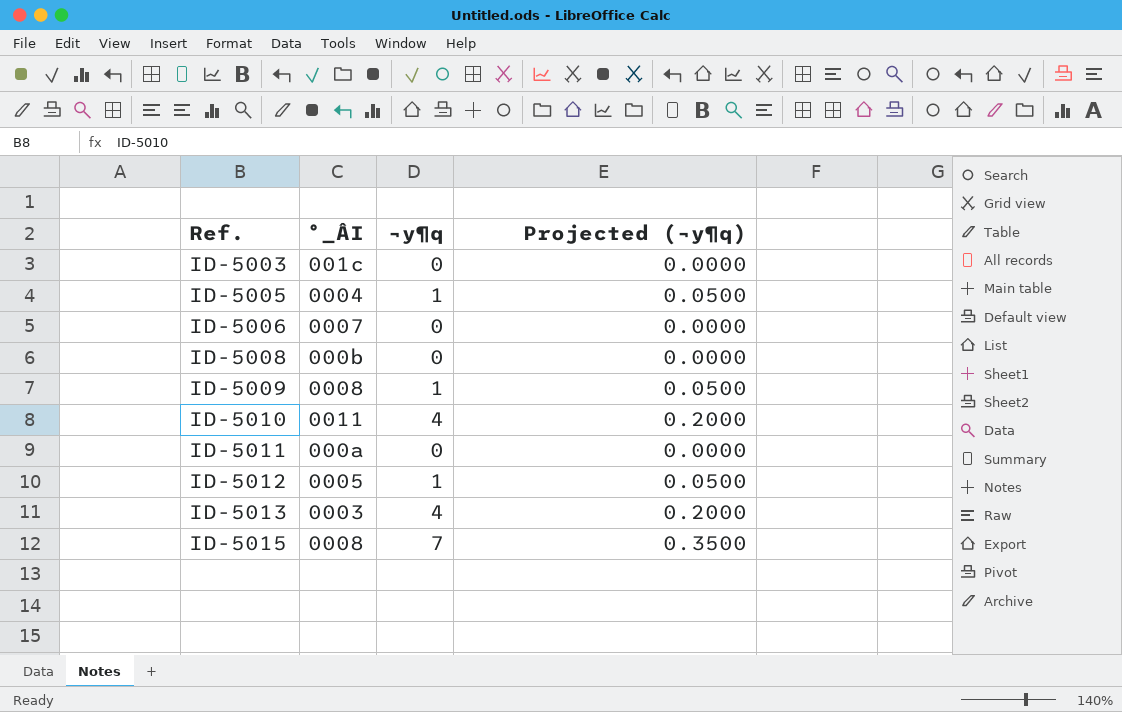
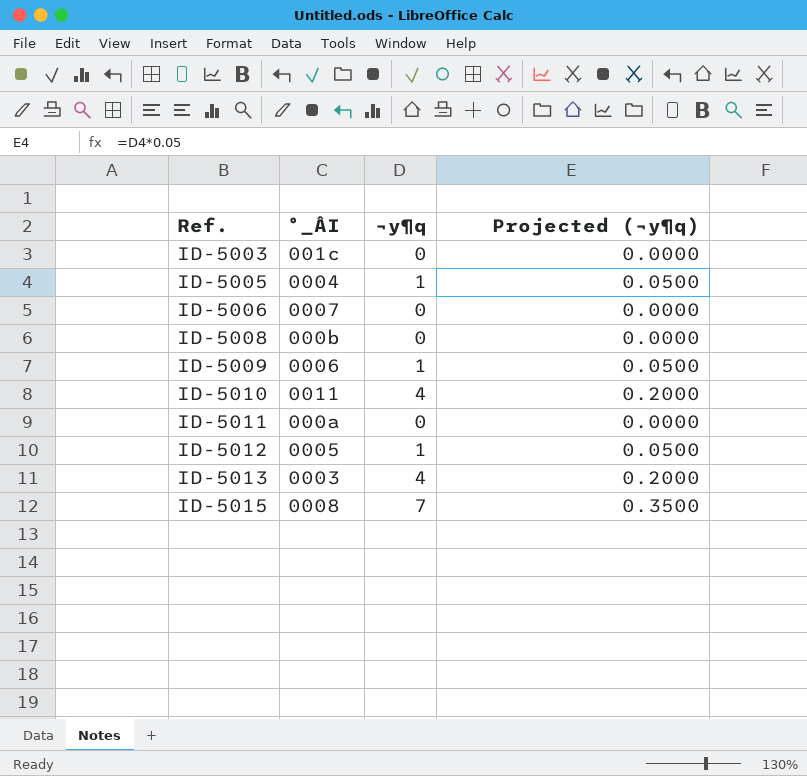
ID-5009 | °_ÂI: 0008 -> 0006

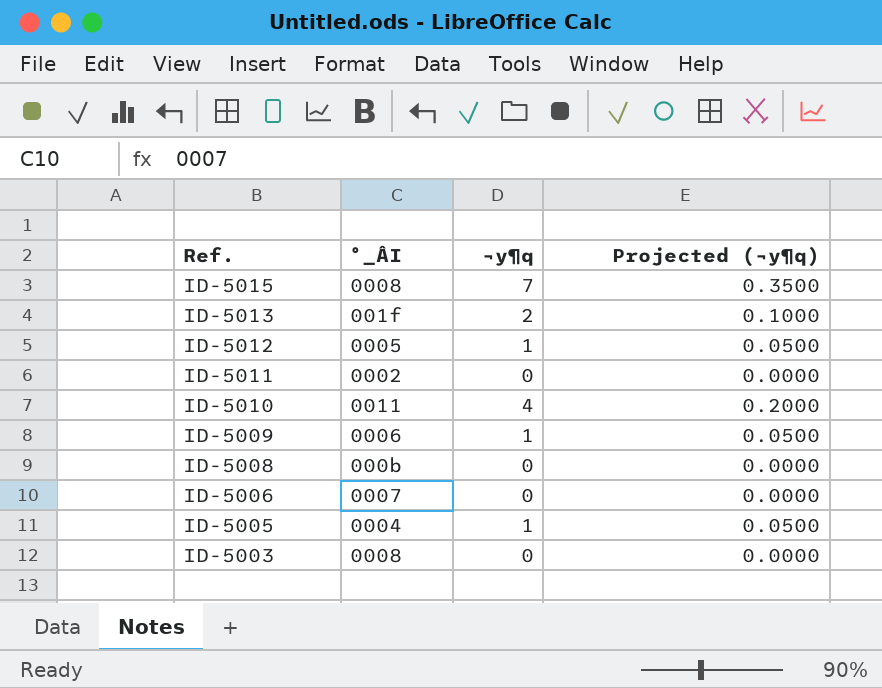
row order: Ref. ascending -> Ref. descending
ID-5013 | °_ÂI: 0003 -> 001f
ID-5013 | ¬y¶q: 4 -> 2
ID-5013 | Projected (¬y¶q): 0.2000 -> 0.1000
ID-5011 | °_ÂI: 000a -> 0002
ID-5003 | °_ÂI: 001c -> 0008

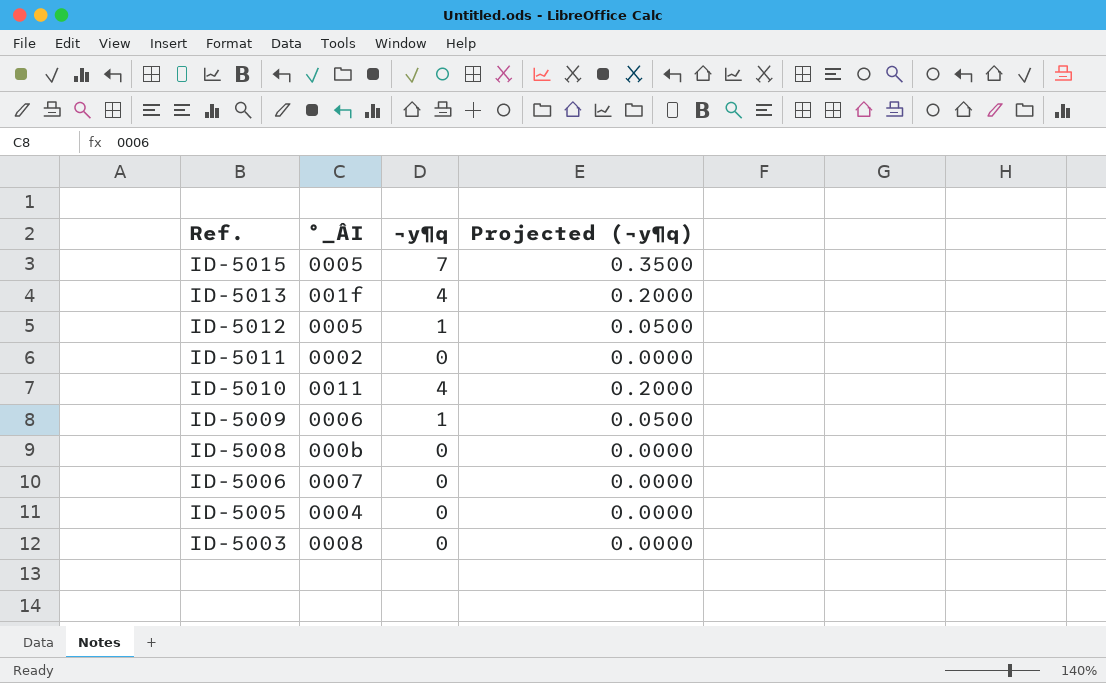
ID-5015 | °_ÂI: 0008 -> 0005
ID-5013 | ¬y¶q: 2 -> 4
ID-5013 | Projected (¬y¶q): 0.1000 -> 0.2000
ID-5005 | ¬y¶q: 1 -> 0
ID-5005 | Projected (¬y¶q): 0.0500 -> 0.0000

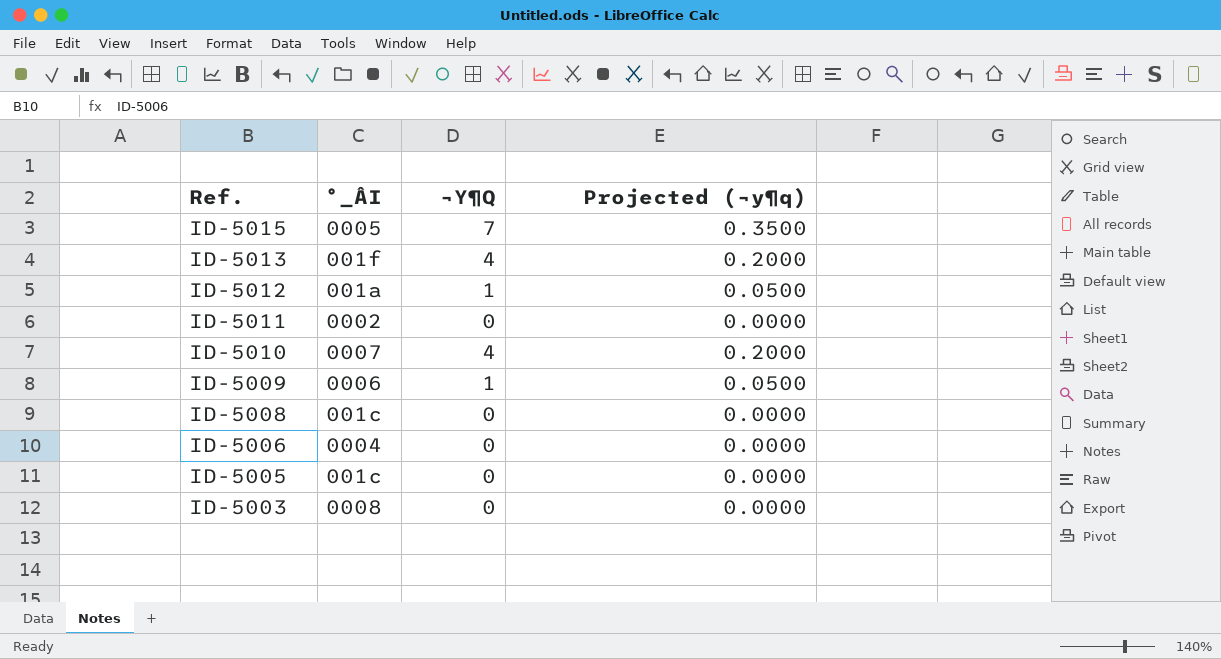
column name: ¬y¶q -> ¬Y¶Q
ID-5012 | °_ÂI: 0005 -> 001a
ID-5010 | °_ÂI: 0011 -> 0007
ID-5008 | °_ÂI: 000b -> 001c
ID-5006 | °_ÂI: 0007 -> 0004
ID-5005 | °_ÂI: 0004 -> 001c

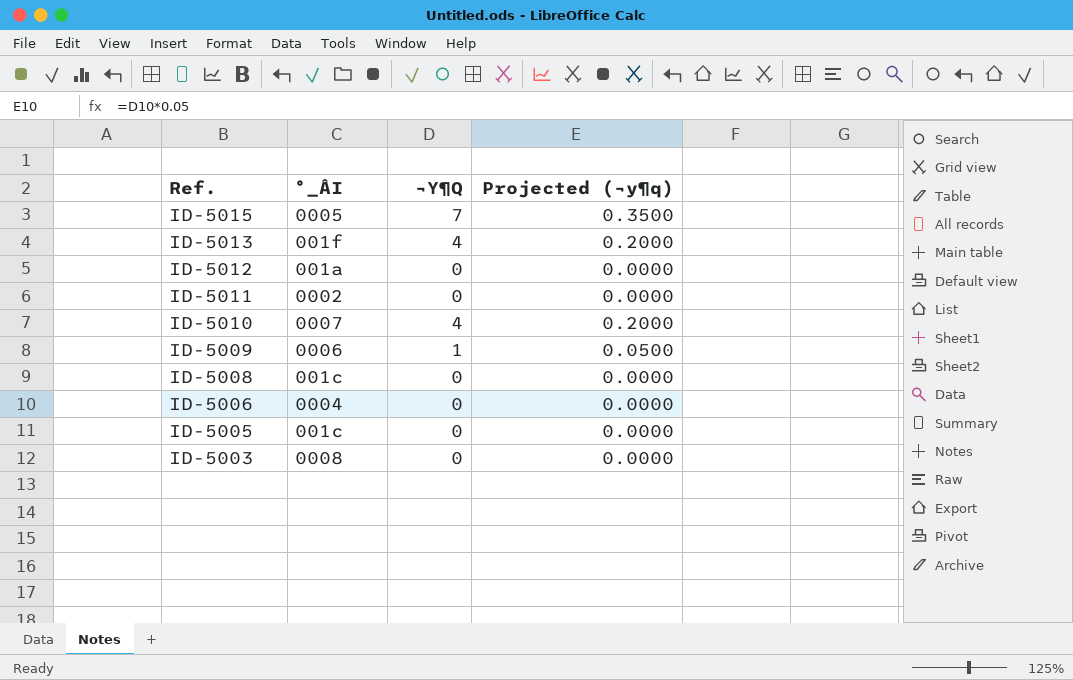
ID-5012 | ¬Y¶Q: 1 -> 0
ID-5012 | Projected (¬y¶q): 0.0500 -> 0.0000

